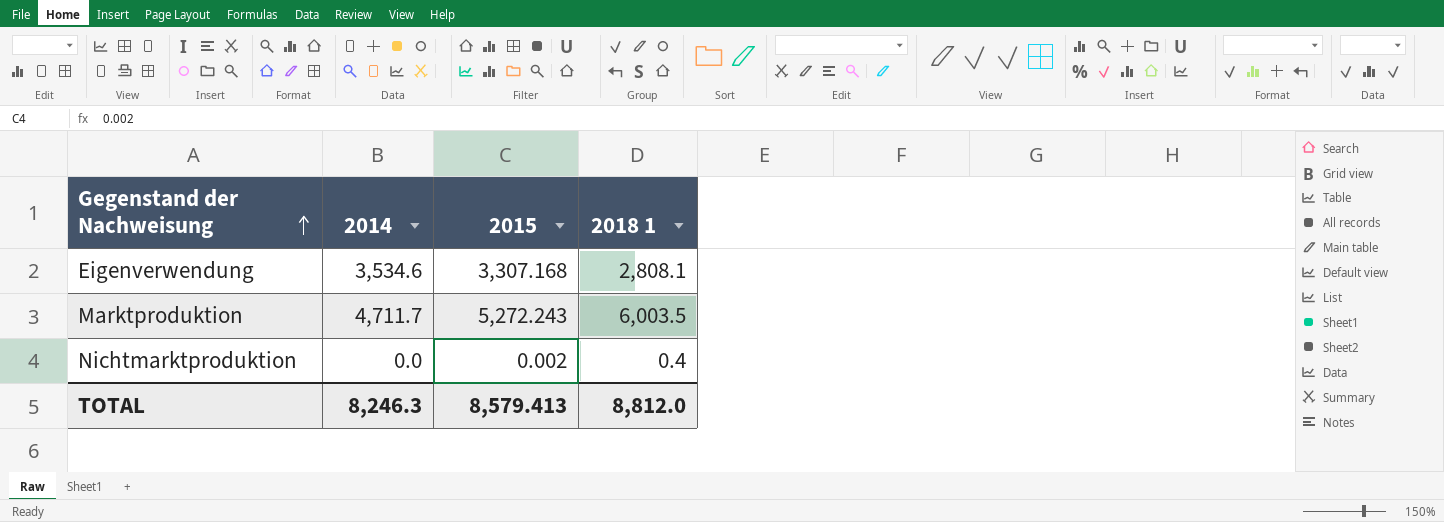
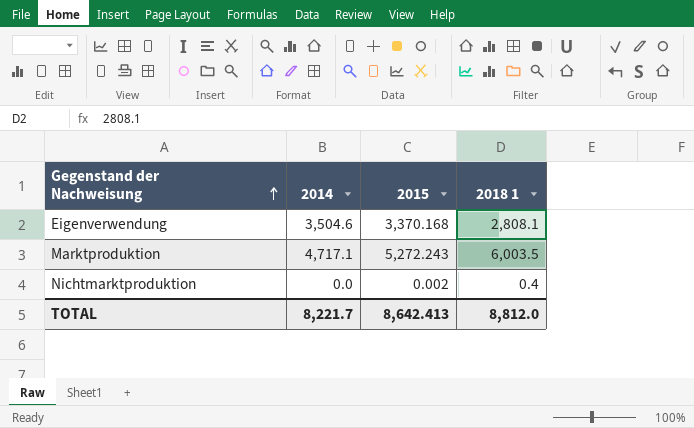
Eigenverwendung | 2014: 3,534.6 -> 3,504.6
Eigenverwendung | 2015: 3,307.168 -> 3,370.168
Marktproduktion | 2014: 4,711.7 -> 4,717.1
TOTAL | 2014: 8,246.3 -> 8,221.7
TOTAL | 2015: 8,579.413 -> 8,642.413

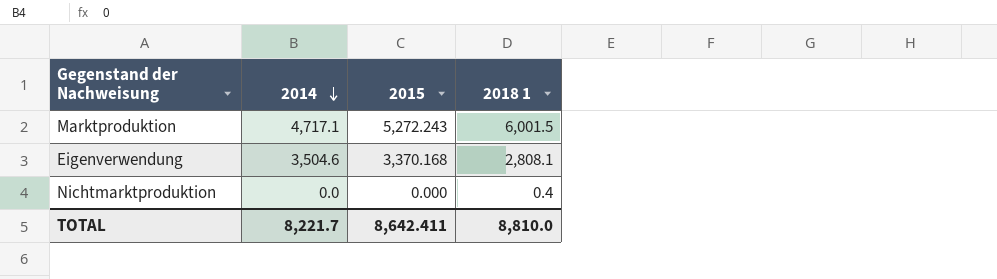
row order: Gegenstand der Nachweisung ascending -> 2014 descending
Marktproduktion | 2018 1: 6,003.5 -> 6,001.5
Nichtmarktproduktion | 2015: 0.002 -> 0.000
TOTAL | 2015: 8,642.413 -> 8,642.411
TOTAL | 2018 1: 8,812.0 -> 8,810.0

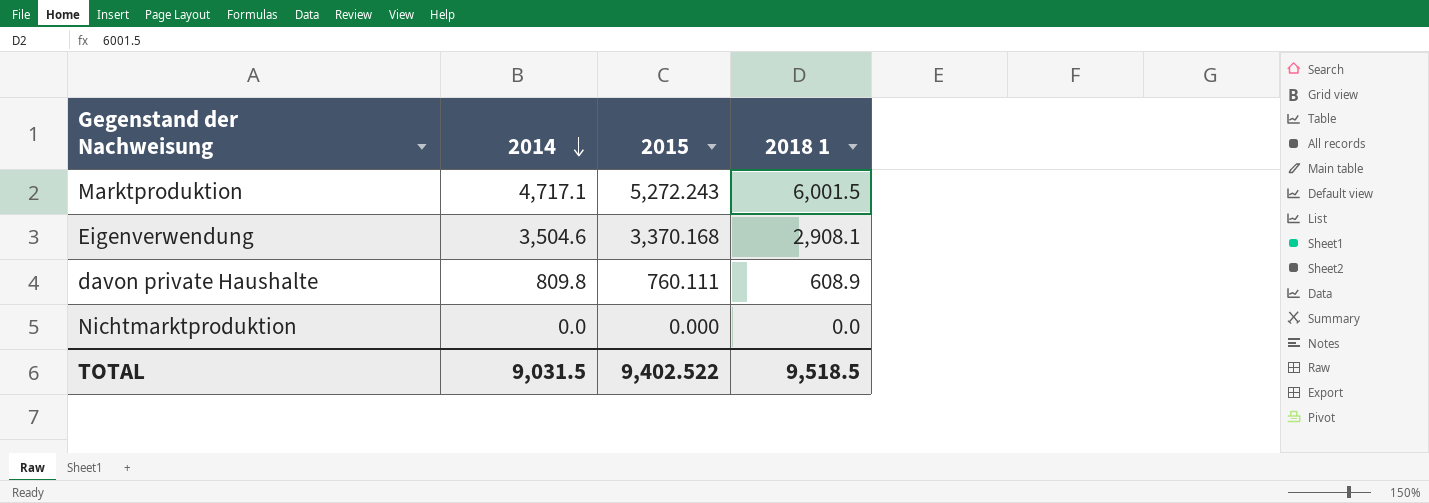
Eigenverwendung | 2018 1: 2,808.1 -> 2,908.1
row davon private Haushalte: none -> 809.8 | 760.111 | 608.9
Nichtmarktproduktion | 2018 1: 0.4 -> 0.0
TOTAL | 2014: 8,221.7 -> 9,031.5
TOTAL | 2015: 8,642.411 -> 9,402.522
TOTAL | 2018 1: 8,810.0 -> 9,518.5

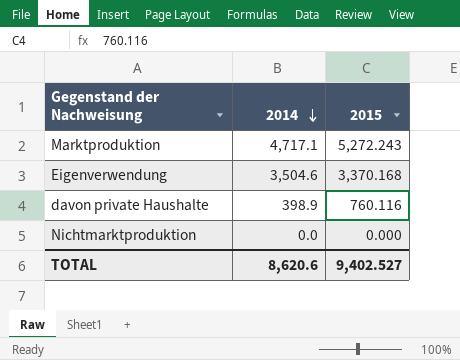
column 2018 1 | position: 4 -> none
davon private Haushalte | 2014: 809.8 -> 398.9
davon private Haushalte | 2015: 760.111 -> 760.116
TOTAL | 2014: 9,031.5 -> 8,620.6
TOTAL | 2015: 9,402.522 -> 9,402.527

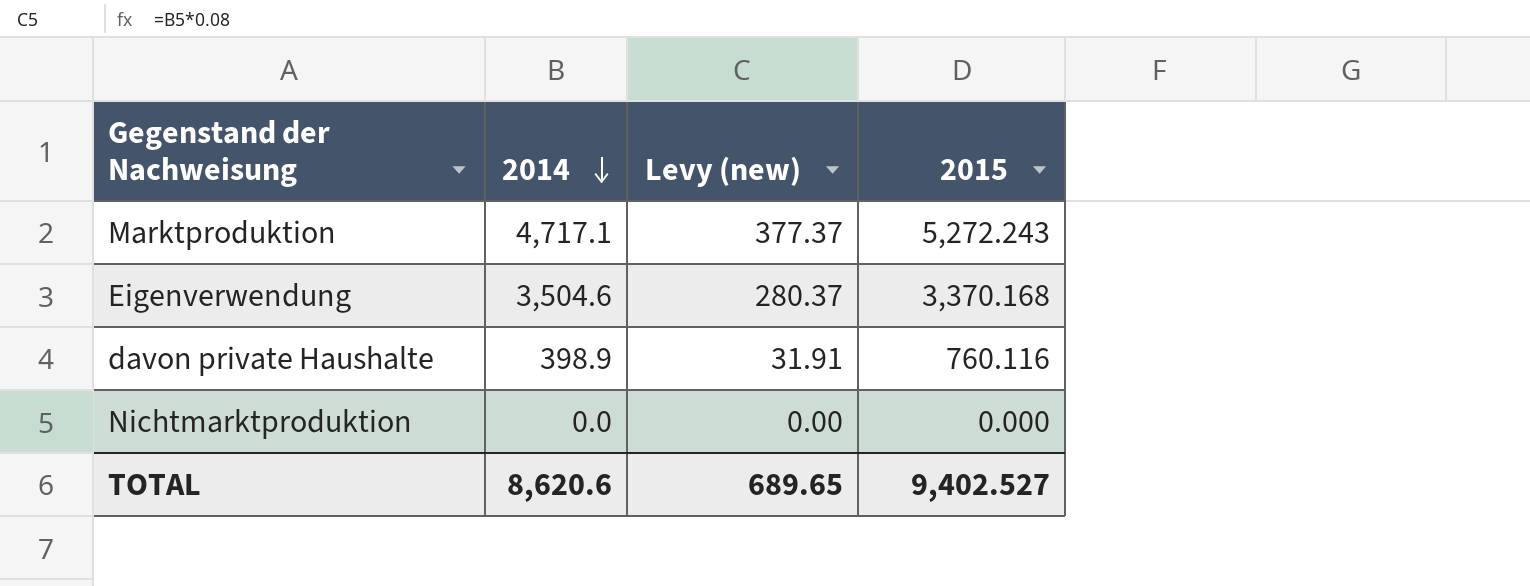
column Levy (new) | formula: none -> [2014] * 0.08

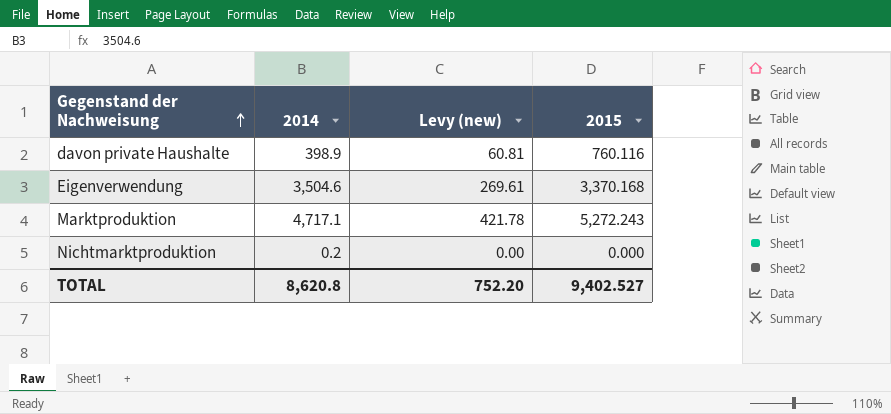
row order: 2014 descending -> Gegenstand der Nachweisung ascending
column Levy (new) | formula: [2014] * 0.08 -> [2015] * 0.08
Nichtmarktproduktion | 2014: 0.0 -> 0.2
TOTAL | 2014: 8,620.6 -> 8,620.8
TOTAL | Levy (new): 689.65 -> 752.20

